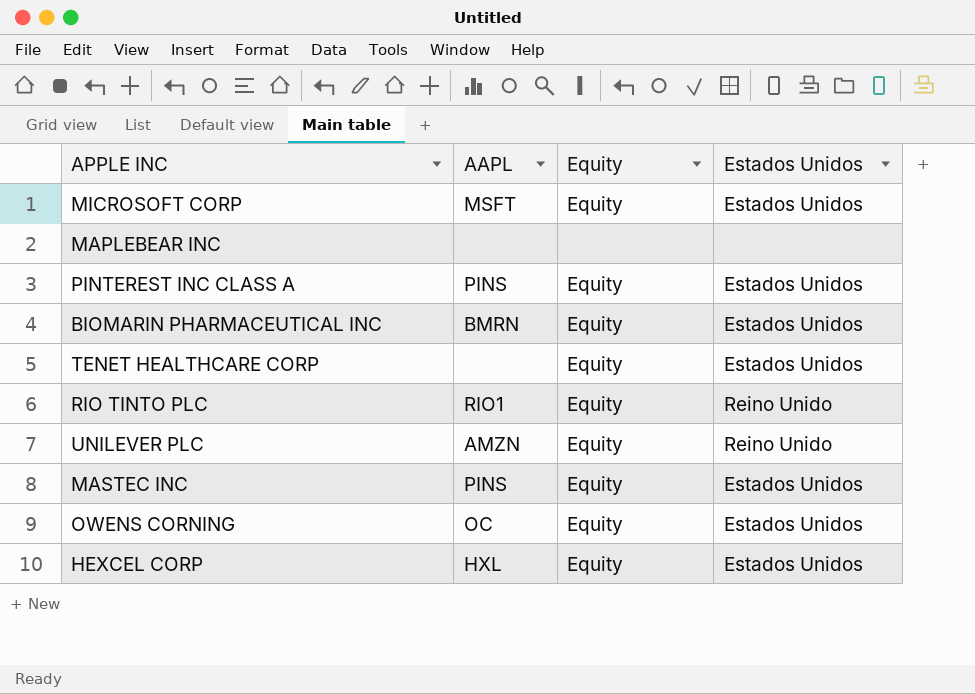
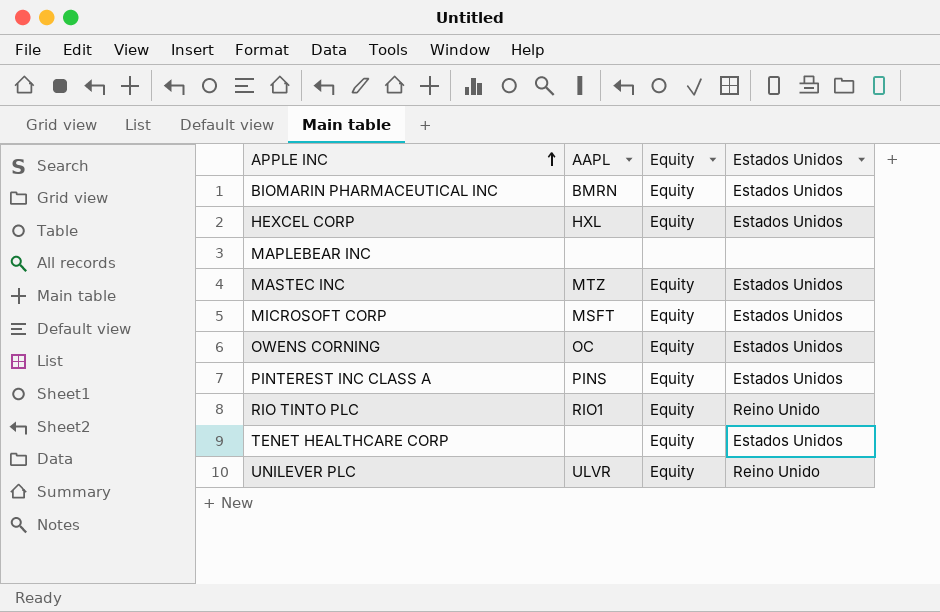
row order: none -> APPLE INC ascending
MASTEC INC | AAPL: PINS -> MTZ
UNILEVER PLC | AAPL: AMZN -> ULVR

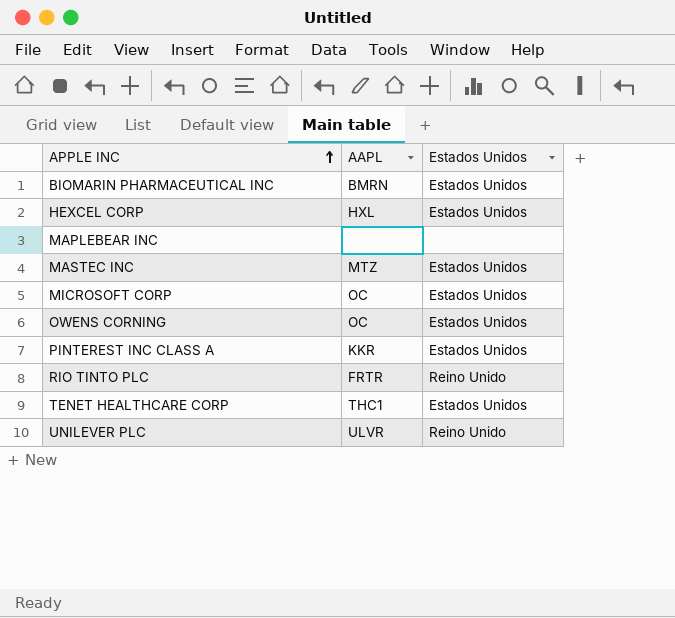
column Equity | position: 3 -> none
MICROSOFT CORP | AAPL: MSFT -> OC
PINTEREST INC CLASS A | AAPL: PINS -> KKR
RIO TINTO PLC | AAPL: RIO1 -> FRTR
TENET HEALTHCARE CORP | AAPL: none -> THC1

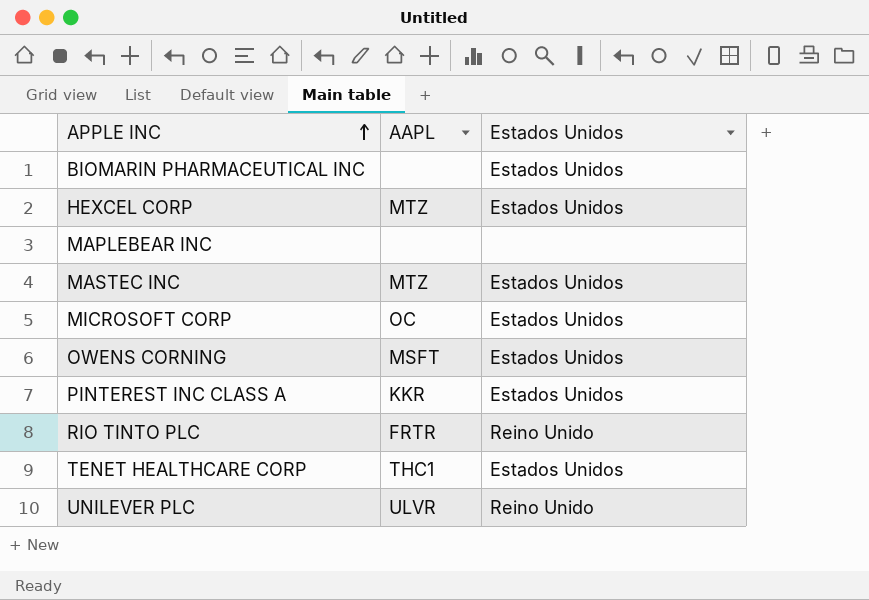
BIOMARIN PHARMACEUTICAL INC | AAPL: BMRN -> none
HEXCEL CORP | AAPL: HXL -> MTZ
OWENS CORNING | AAPL: OC -> MSFT

